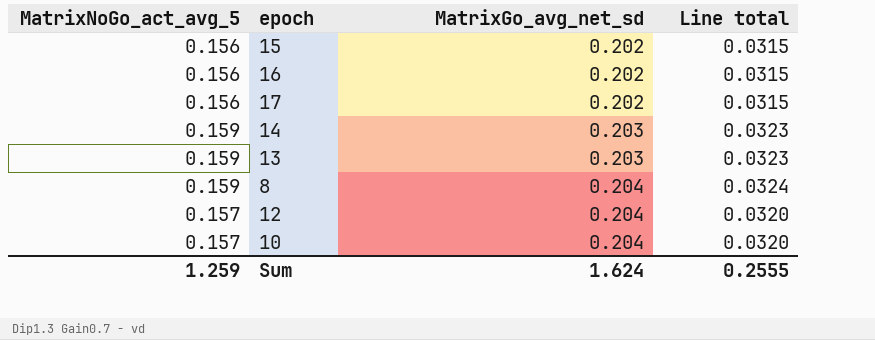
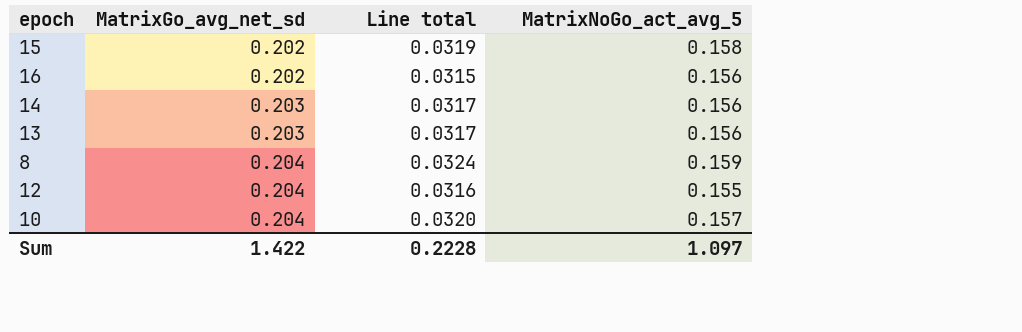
column MatrixNoGo_act_avg_5 | position: 1 -> 4
row 17: 0.156 | 0.202 | 0.0315 -> none
15 | Line total: 0.0315 -> 0.0319
15 | MatrixNoGo_act_avg_5: 0.156 -> 0.158
14 | Line total: 0.0323 -> 0.0317
14 | MatrixNoGo_act_avg_5: 0.159 -> 0.156
13 | Line total: 0.0323 -> 0.0317
13 | MatrixNoGo_act_avg_5: 0.159 -> 0.156
12 | Line total: 0.0320 -> 0.0316
12 | MatrixNoGo_act_avg_5: 0.157 -> 0.155
Sum | MatrixGo_avg_net_sd: 1.624 -> 1.422
Sum | Line total: 0.2555 -> 0.2228
Sum | MatrixNoGo_act_avg_5: 1.259 -> 1.097

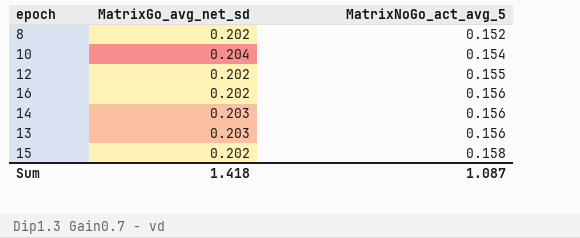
row order: MatrixGo_avg_net_sd ascending -> MatrixNoGo_act_avg_5 ascending
column Line total | formula: [MatrixGo_avg_net_sd] * [MatrixNoGo_act_avg_5] -> none
8 | MatrixGo_avg_net_sd: 0.204 -> 0.202
8 | MatrixNoGo_act_avg_5: 0.159 -> 0.152
10 | MatrixNoGo_act_avg_5: 0.157 -> 0.154
12 | MatrixGo_avg_net_sd: 0.204 -> 0.202
Sum | MatrixGo_avg_net_sd: 1.422 -> 1.418
Sum | MatrixNoGo_act_avg_5: 1.097 -> 1.087

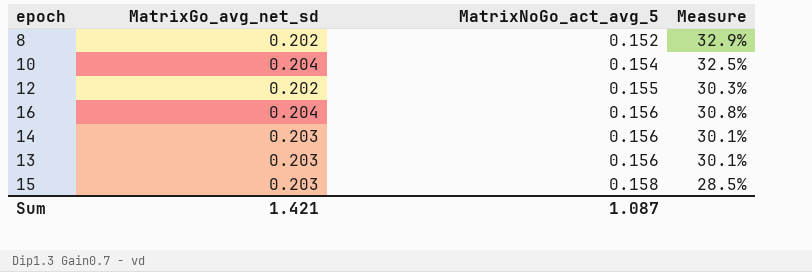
column Measure | formula: none -> ([MatrixGo_avg_net_sd] - [MatrixNoGo_act_avg_5]) / [MatrixNoGo_act_avg_5]
16 | MatrixGo_avg_net_sd: 0.202 -> 0.204
15 | MatrixGo_avg_net_sd: 0.202 -> 0.203
Sum | MatrixGo_avg_net_sd: 1.418 -> 1.421

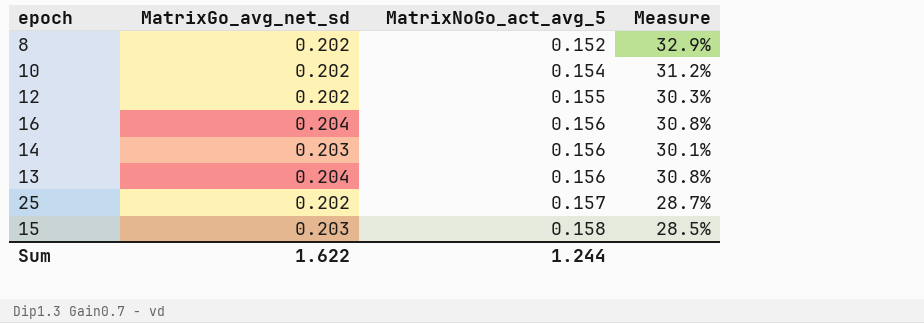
10 | MatrixGo_avg_net_sd: 0.204 -> 0.202
10 | Measure: 32.5% -> 31.2%
13 | MatrixGo_avg_net_sd: 0.203 -> 0.204
13 | Measure: 30.1% -> 30.8%
row 25: none -> 0.202 | 0.157 | 28.7%
Sum | MatrixGo_avg_net_sd: 1.421 -> 1.622
Sum | MatrixNoGo_act_avg_5: 1.087 -> 1.244

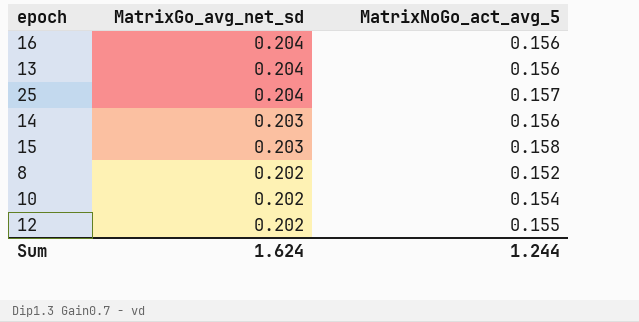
row order: MatrixNoGo_act_avg_5 ascending -> MatrixGo_avg_net_sd descending
column Measure | formula: ([MatrixGo_avg_net_sd] - [MatrixNoGo_act_avg_5]) / [MatrixNoGo_act_avg_5] -> none
25 | MatrixGo_avg_net_sd: 0.202 -> 0.204
Sum | MatrixGo_avg_net_sd: 1.622 -> 1.624

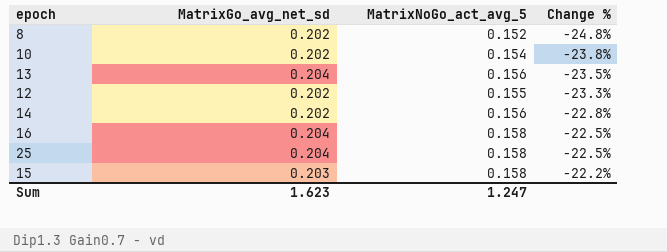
row order: MatrixGo_avg_net_sd descending -> Change % ascending
column Change % | formula: none -> ([MatrixNoGo_act_avg_5] - [MatrixGo_avg_net_sd]) / [MatrixGo_avg_net_sd]
14 | MatrixGo_avg_net_sd: 0.203 -> 0.202
16 | MatrixNoGo_act_avg_5: 0.156 -> 0.158
25 | MatrixNoGo_act_avg_5: 0.157 -> 0.158
Sum | MatrixGo_avg_net_sd: 1.624 -> 1.623
Sum | MatrixNoGo_act_avg_5: 1.244 -> 1.247

